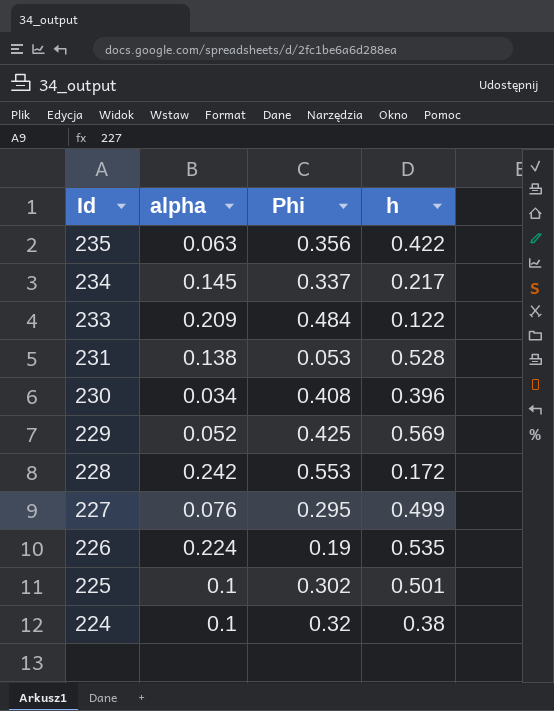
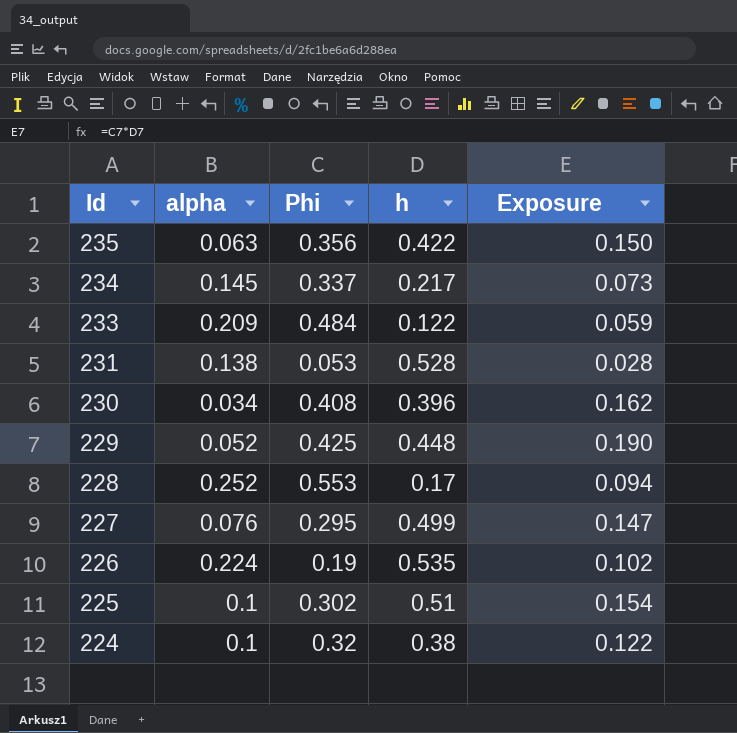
column Exposure | formula: none -> [Phi] * [h]
229 | h: 0.569 -> 0.448
228 | alpha: 0.242 -> 0.252
228 | h: 0.172 -> 0.17
225 | h: 0.501 -> 0.51

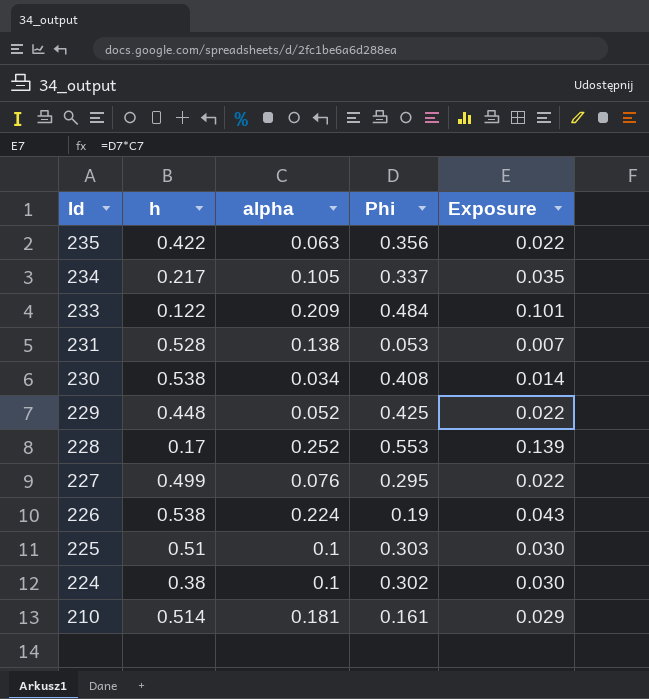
column h | position: 4 -> 2
column Exposure | formula: [Phi] * [h] -> [alpha] * [Phi]
234 | alpha: 0.145 -> 0.105
230 | h: 0.396 -> 0.538
226 | h: 0.535 -> 0.538
225 | Phi: 0.302 -> 0.303
224 | Phi: 0.32 -> 0.302
row 210: none -> 0.514 | 0.181 | 0.161 | 0.029

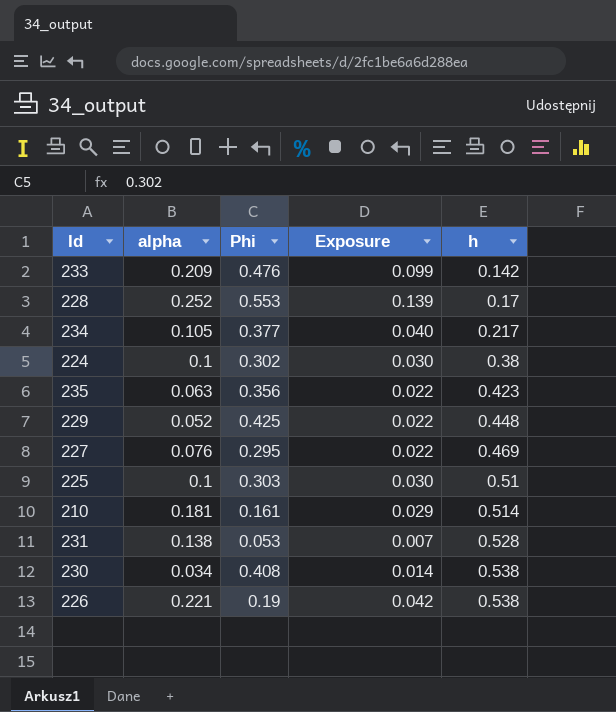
row order: Id descending -> h ascending
column h | position: 2 -> 5
233 | Phi: 0.484 -> 0.476
233 | Exposure: 0.101 -> 0.099
233 | h: 0.122 -> 0.142
234 | Phi: 0.337 -> 0.377
234 | Exposure: 0.035 -> 0.040
235 | h: 0.422 -> 0.423
227 | h: 0.499 -> 0.469
226 | alpha: 0.224 -> 0.221
226 | Exposure: 0.043 -> 0.042

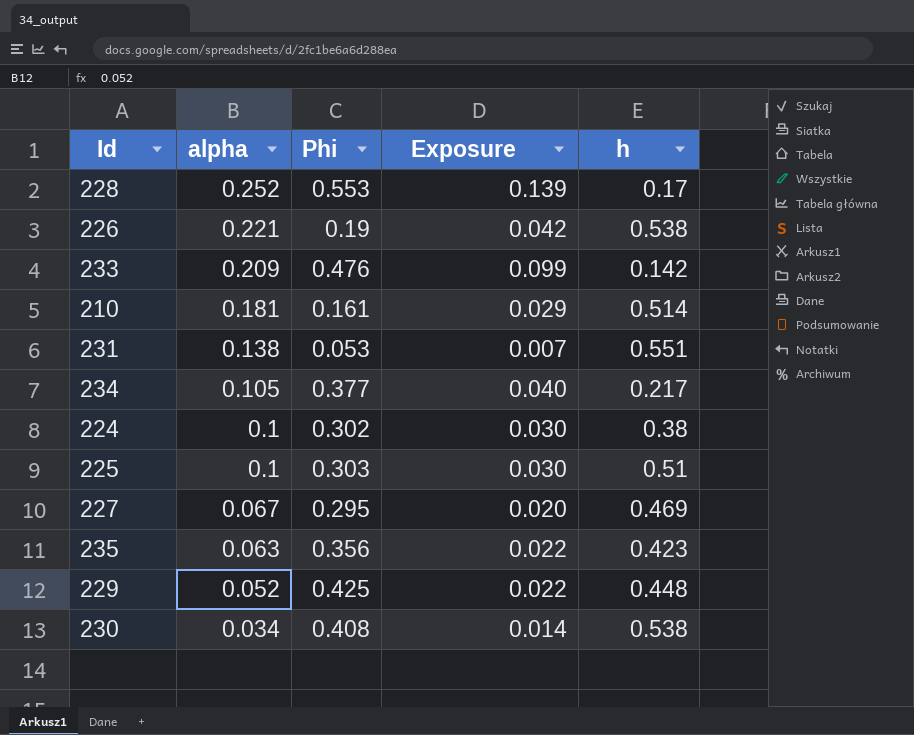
row order: h ascending -> alpha descending
231 | h: 0.528 -> 0.551
227 | alpha: 0.076 -> 0.067
227 | Exposure: 0.022 -> 0.020

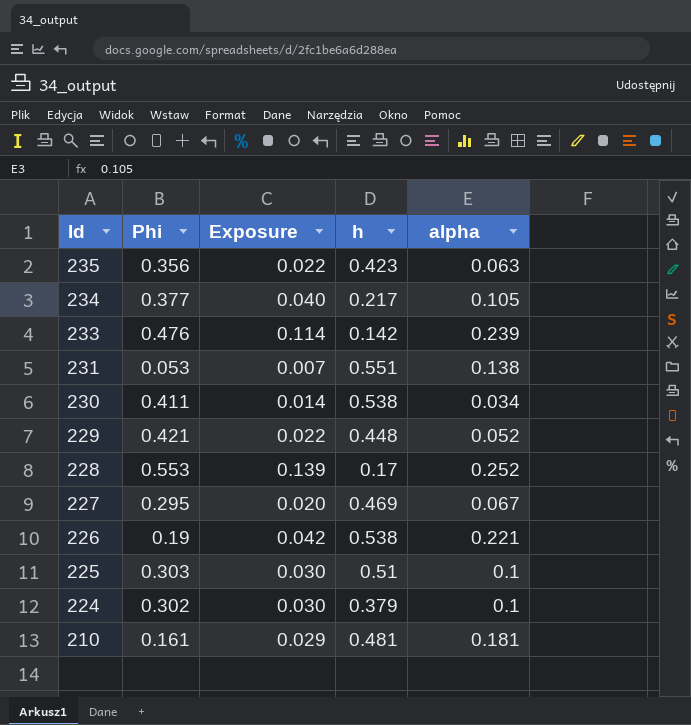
row order: alpha descending -> Id descending
column alpha | position: 2 -> 5
233 | Exposure: 0.099 -> 0.114
233 | alpha: 0.209 -> 0.239
230 | Phi: 0.408 -> 0.411
229 | Phi: 0.425 -> 0.421
224 | h: 0.38 -> 0.379
210 | h: 0.514 -> 0.481

